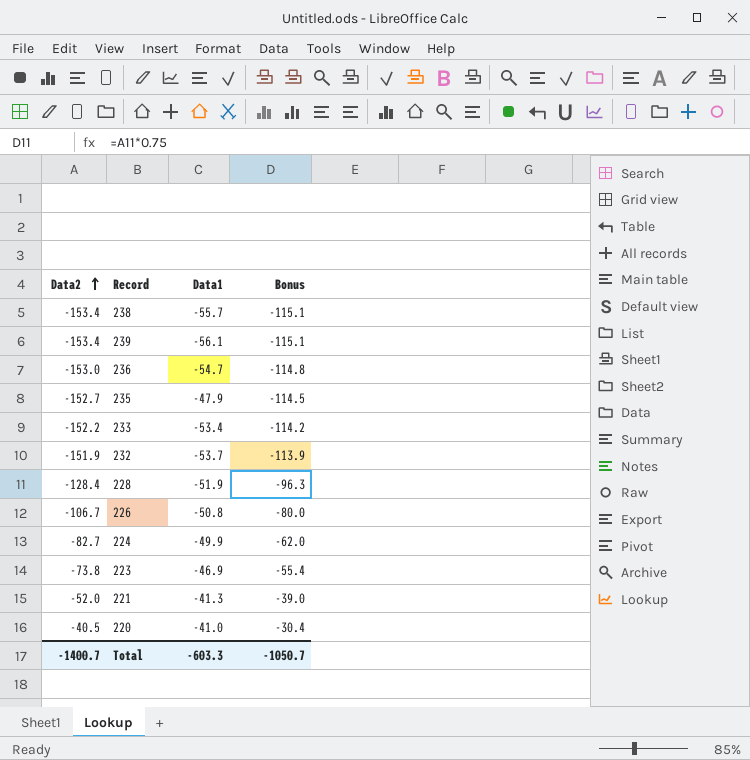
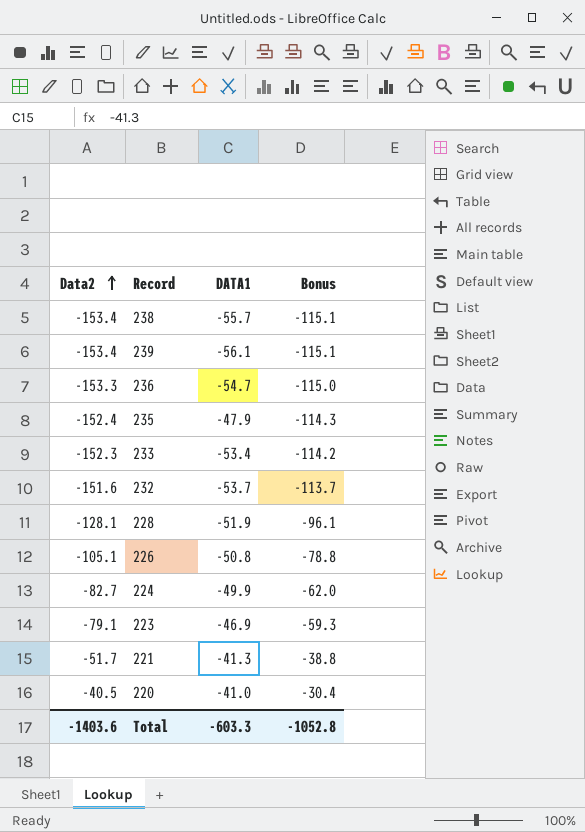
column name: Data1 -> DATA1
236 | Data2: -153.0 -> -153.3
236 | Bonus: -114.8 -> -115.0
235 | Data2: -152.7 -> -152.4
235 | Bonus: -114.5 -> -114.3
233 | Data2: -152.2 -> -152.3
232 | Data2: -151.9 -> -151.6
232 | Bonus: -113.9 -> -113.7
228 | Data2: -128.4 -> -128.1
228 | Bonus: -96.3 -> -96.1
226 | Data2: -106.7 -> -105.1
226 | Bonus: -80.0 -> -78.8
223 | Data2: -73.8 -> -79.1
223 | Bonus: -55.4 -> -59.3
221 | Data2: -52.0 -> -51.7
221 | Bonus: -39.0 -> -38.8
Total | Data2: -1400.7 -> -1403.6
Total | Bonus: -1050.7 -> -1052.8

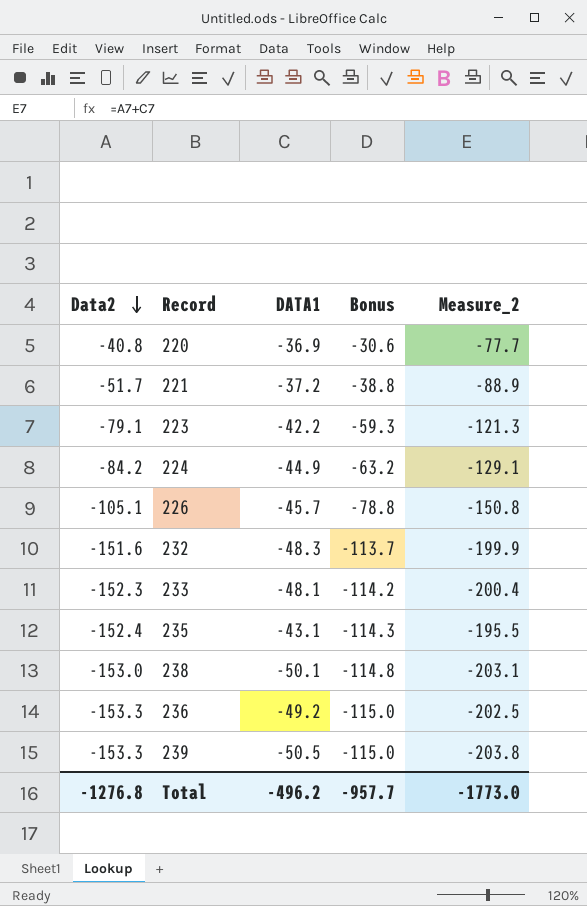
row order: Data2 ascending -> Data2 descending
column Measure_2 | formula: none -> [Data2] + [DATA1]
row 228: -128.1 | -51.9 | -96.1 -> none
220 | Data2: -40.5 -> -40.8
220 | DATA1: -41.0 -> -36.9
220 | Bonus: -30.4 -> -30.6
221 | DATA1: -41.3 -> -37.2
223 | DATA1: -46.9 -> -42.2
224 | Data2: -82.7 -> -84.2
224 | DATA1: -49.9 -> -44.9
224 | Bonus: -62.0 -> -63.2
226 | DATA1: -50.8 -> -45.7
232 | DATA1: -53.7 -> -48.3
233 | DATA1: -53.4 -> -48.1
235 | DATA1: -47.9 -> -43.1
238 | Data2: -153.4 -> -153.0
238 | DATA1: -55.7 -> -50.1
238 | Bonus: -115.1 -> -114.8
236 | DATA1: -54.7 -> -49.2
239 | Data2: -153.4 -> -153.3
239 | DATA1: -56.1 -> -50.5
239 | Bonus: -115.1 -> -115.0
Total | Data2: -1403.6 -> -1276.8
Total | DATA1: -603.3 -> -496.2
Total | Bonus: -1052.8 -> -957.7

